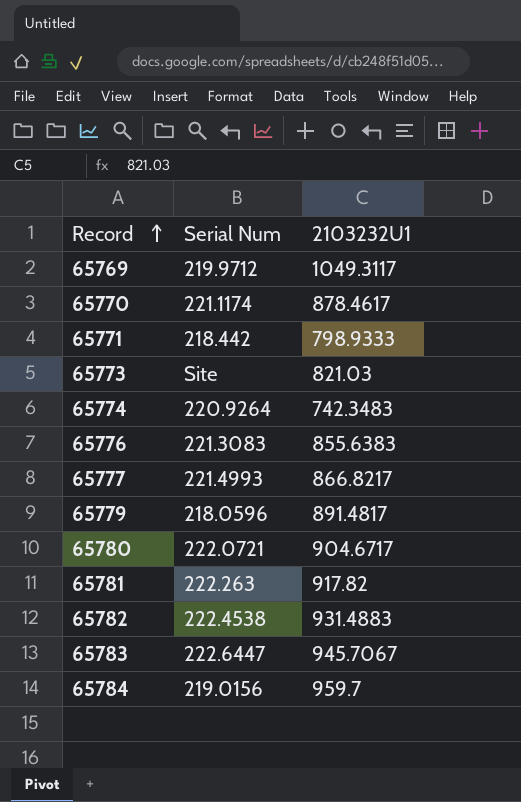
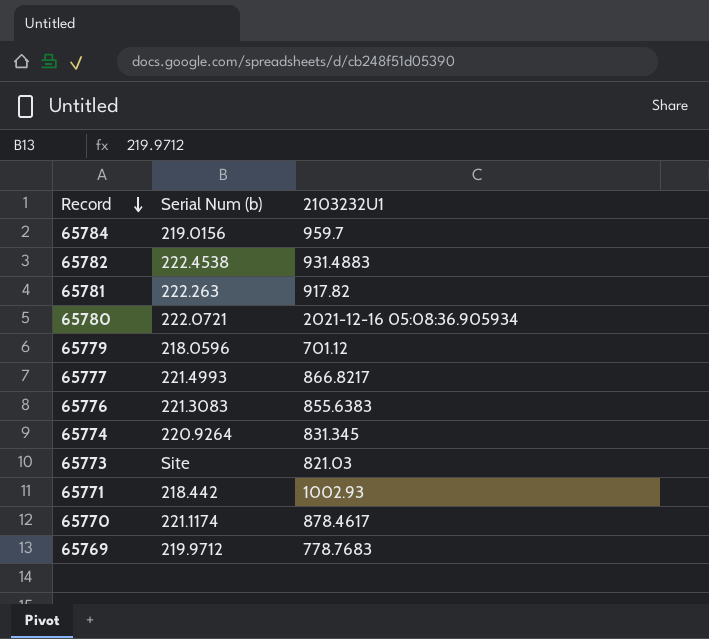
row order: Record ascending -> Record descending
column name: Serial Num -> Serial Num (b)
row 65783: 222.6447 | 945.7067 -> none
65780 | 2103232U1: 904.6717 -> 2021-12-16 05:08:36.905934
65779 | 2103232U1: 891.4817 -> 701.12
65774 | 2103232U1: 742.3483 -> 831.345
65771 | 2103232U1: 798.9333 -> 1002.93
65769 | 2103232U1: 1049.3117 -> 778.7683

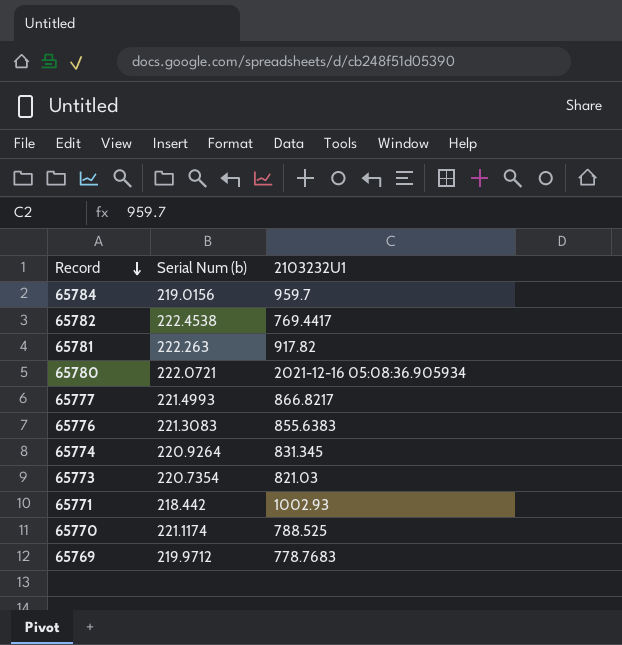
row 65779: 218.0596 | 701.12 -> none
65782 | 2103232U1: 931.4883 -> 769.4417
65773 | Serial Num (b): Site -> 220.7354
65770 | 2103232U1: 878.4617 -> 788.525

